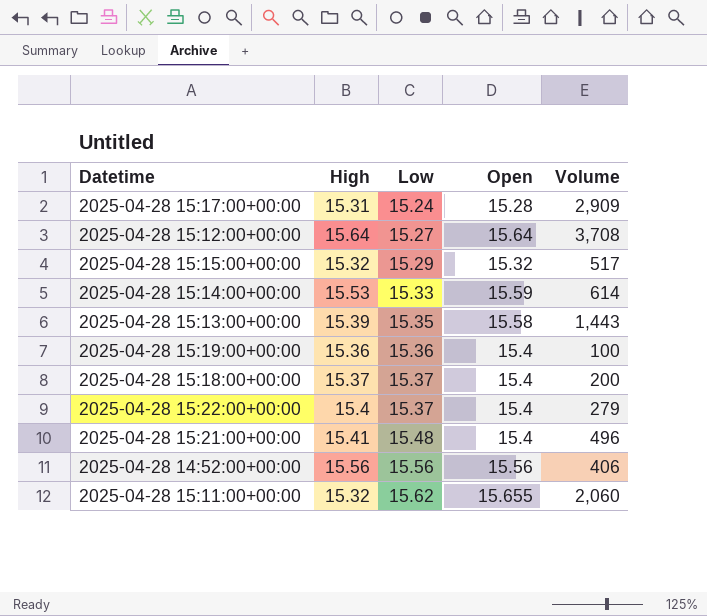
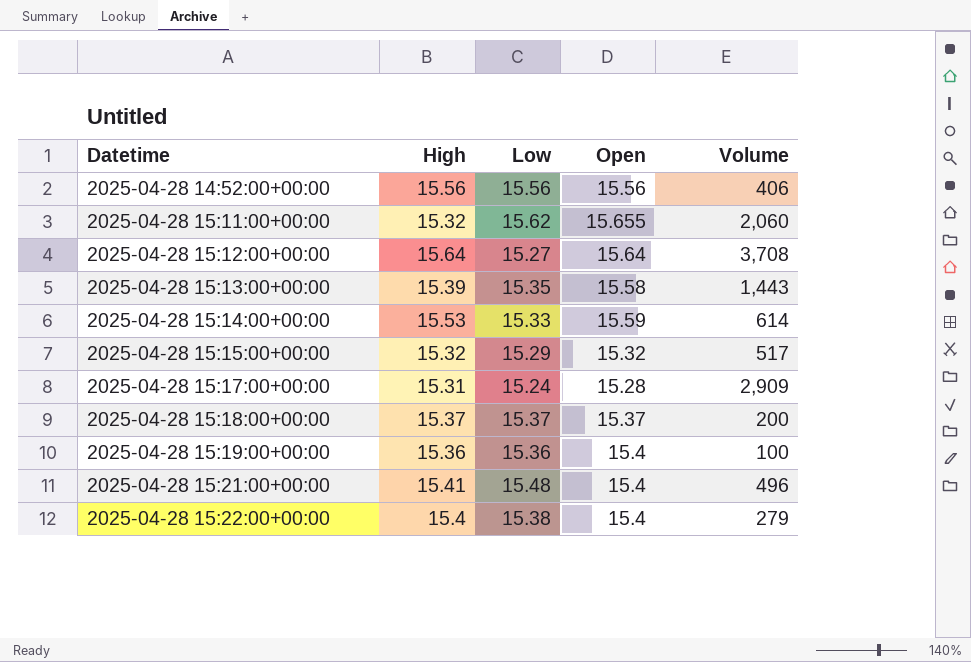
row order: Low ascending -> Datetime ascending
2025-04-28 15:18:00+00:00 | Open: 15.4 -> 15.37
2025-04-28 15:22:00+00:00 | Low: 15.37 -> 15.38

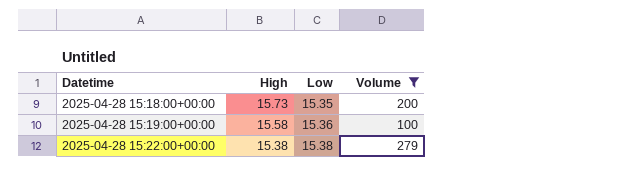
filter: none -> Volume <= 279
column Open | position: 4 -> none
2025-04-28 15:18:00+00:00 | High: 15.37 -> 15.73
2025-04-28 15:18:00+00:00 | Low: 15.37 -> 15.35
2025-04-28 15:19:00+00:00 | High: 15.36 -> 15.58
2025-04-28 15:22:00+00:00 | High: 15.4 -> 15.38

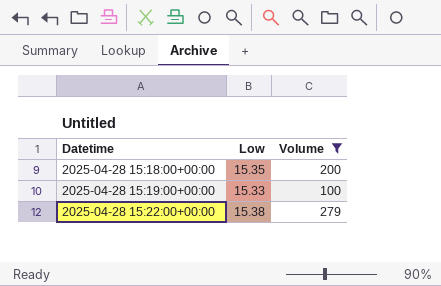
column High | position: 2 -> none
2025-04-28 15:19:00+00:00 | Low: 15.36 -> 15.33

